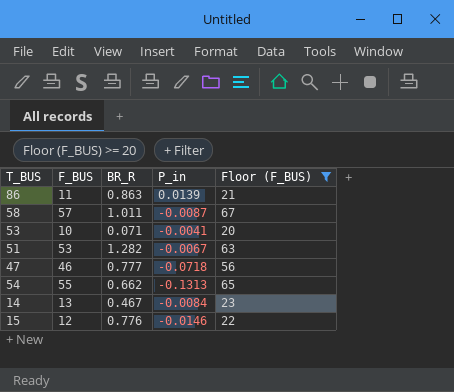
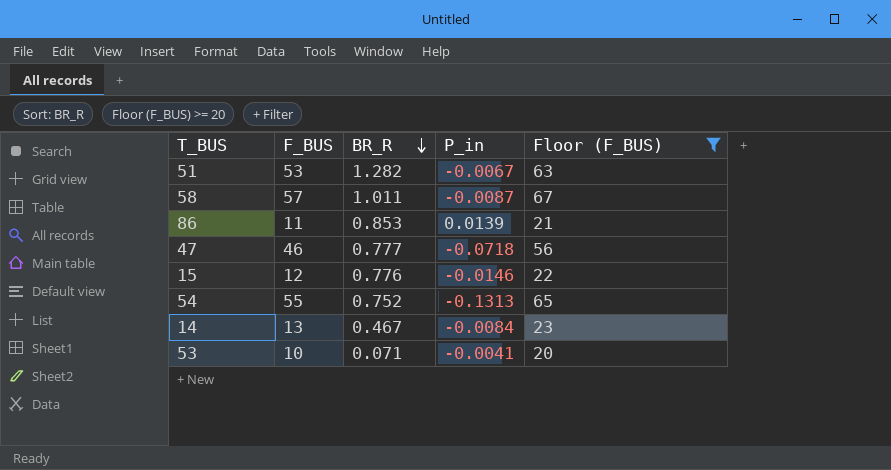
row order: none -> BR_R descending
86 | BR_R: 0.863 -> 0.853
54 | BR_R: 0.662 -> 0.752

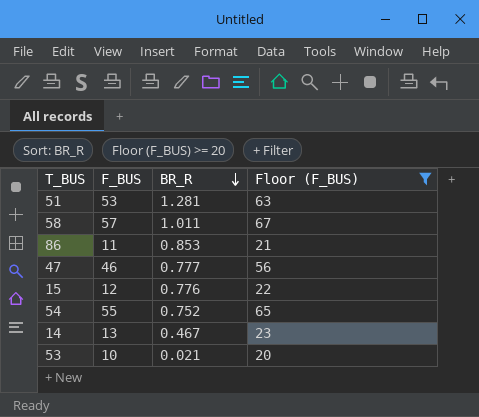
column P_in | position: 4 -> none
51 | BR_R: 1.282 -> 1.281
53 | BR_R: 0.071 -> 0.021

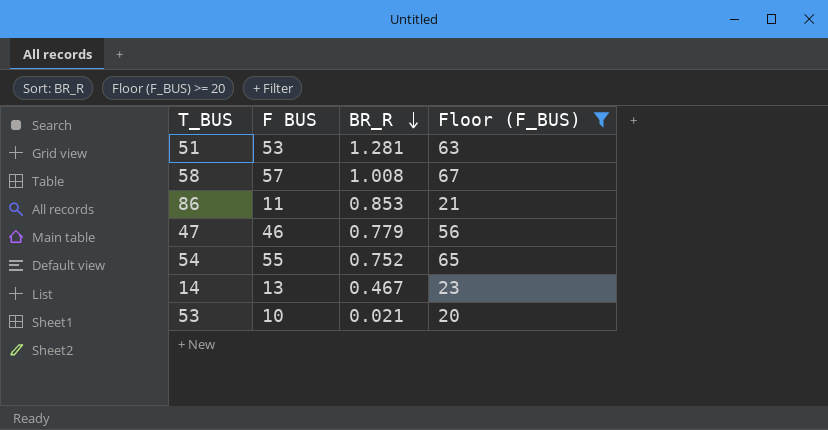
column name: F_BUS -> F BUS
row 15: 12 | 0.776 | 22 -> none
58 | BR_R: 1.011 -> 1.008
47 | BR_R: 0.777 -> 0.779

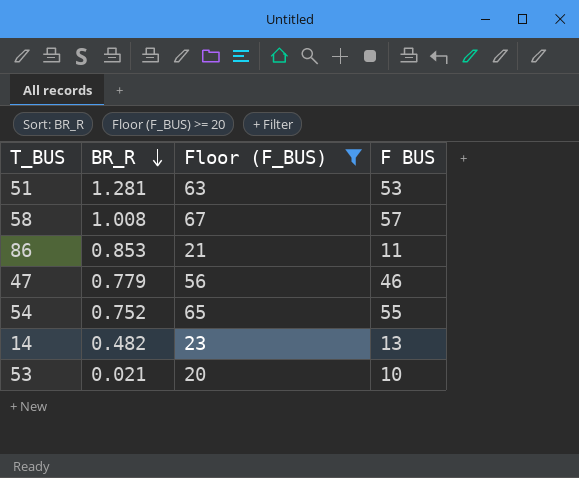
column F BUS | position: 2 -> 4
14 | BR_R: 0.467 -> 0.482

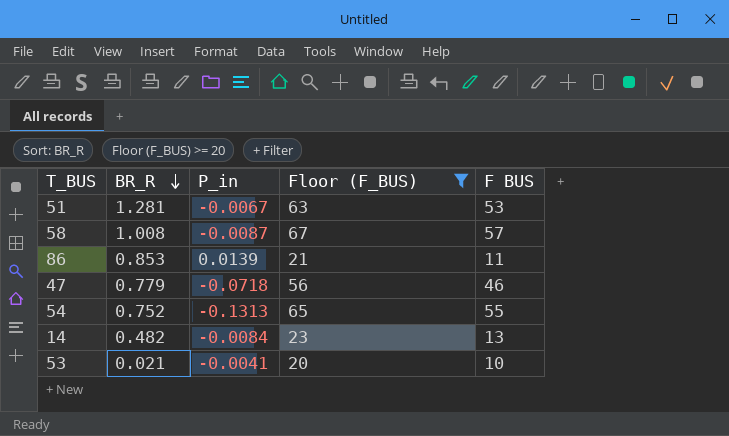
column P_in | position: none -> 3

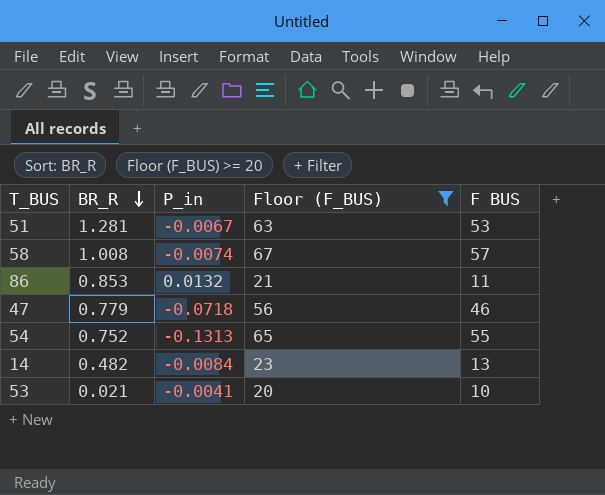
58 | P_in: -0.0087 -> -0.0074
86 | P_in: 0.0139 -> 0.0132

